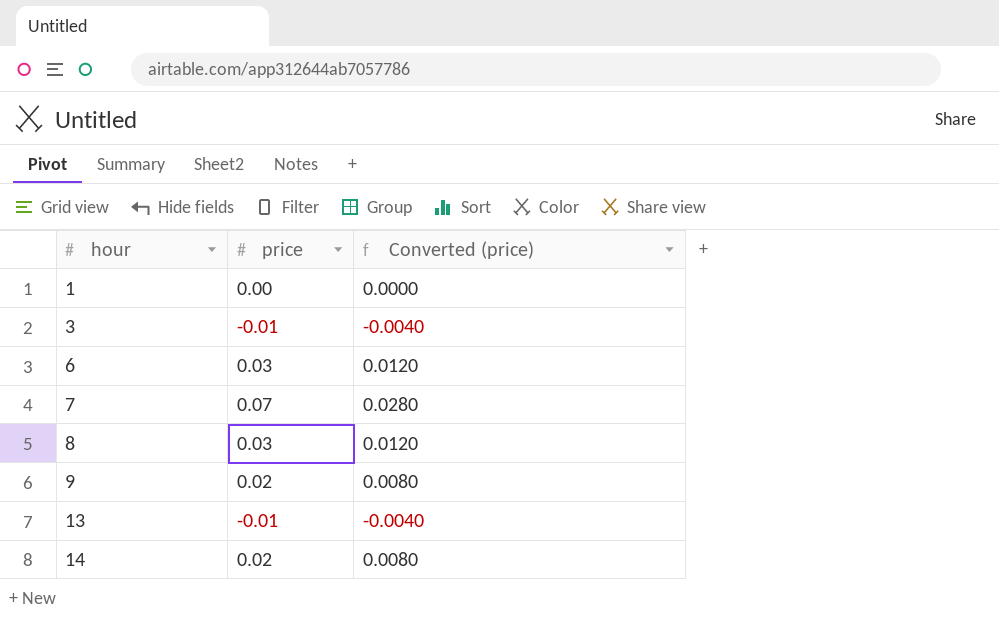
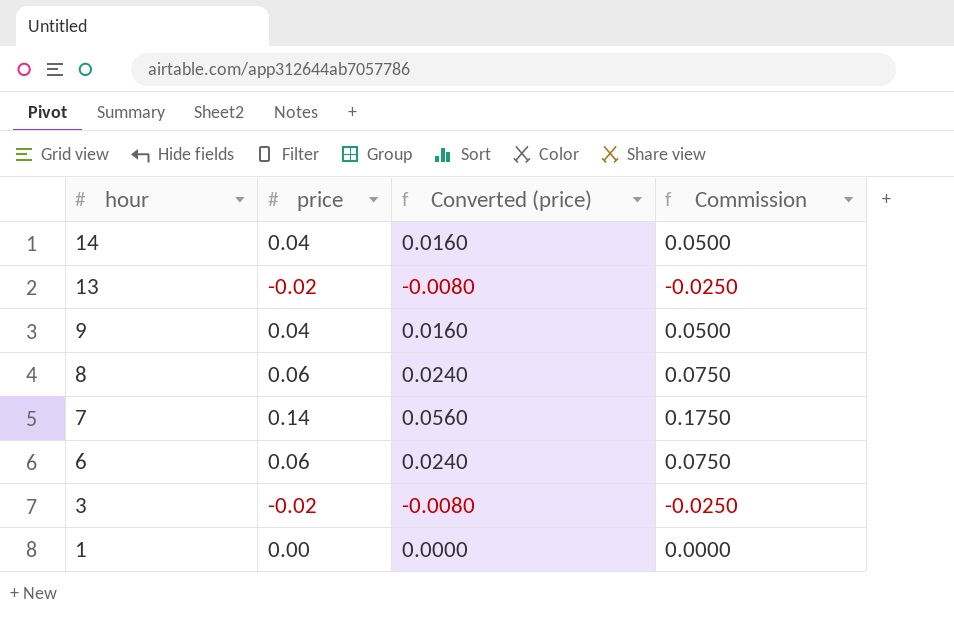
row order: hour ascending -> hour descending
column Commission | formula: none -> [price] * 1.25
14 | price: 0.02 -> 0.04
14 | Converted (price): 0.0080 -> 0.0160
13 | price: -0.01 -> -0.02
13 | Converted (price): -0.0040 -> -0.0080
9 | price: 0.02 -> 0.04
9 | Converted (price): 0.0080 -> 0.0160
8 | price: 0.03 -> 0.06
8 | Converted (price): 0.0120 -> 0.0240
7 | price: 0.07 -> 0.14
7 | Converted (price): 0.0280 -> 0.0560
6 | price: 0.03 -> 0.06
6 | Converted (price): 0.0120 -> 0.0240
3 | price: -0.01 -> -0.02
3 | Converted (price): -0.0040 -> -0.0080

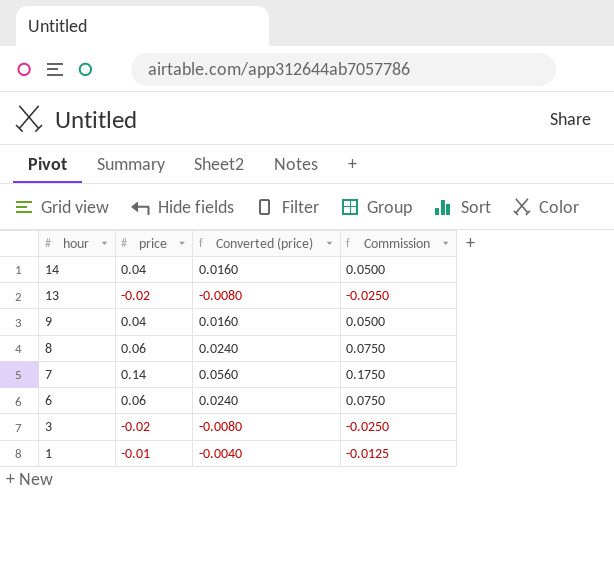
1 | price: 0.00 -> -0.01
1 | Converted (price): 0.0000 -> -0.0040
1 | Commission: 0.0000 -> -0.0125

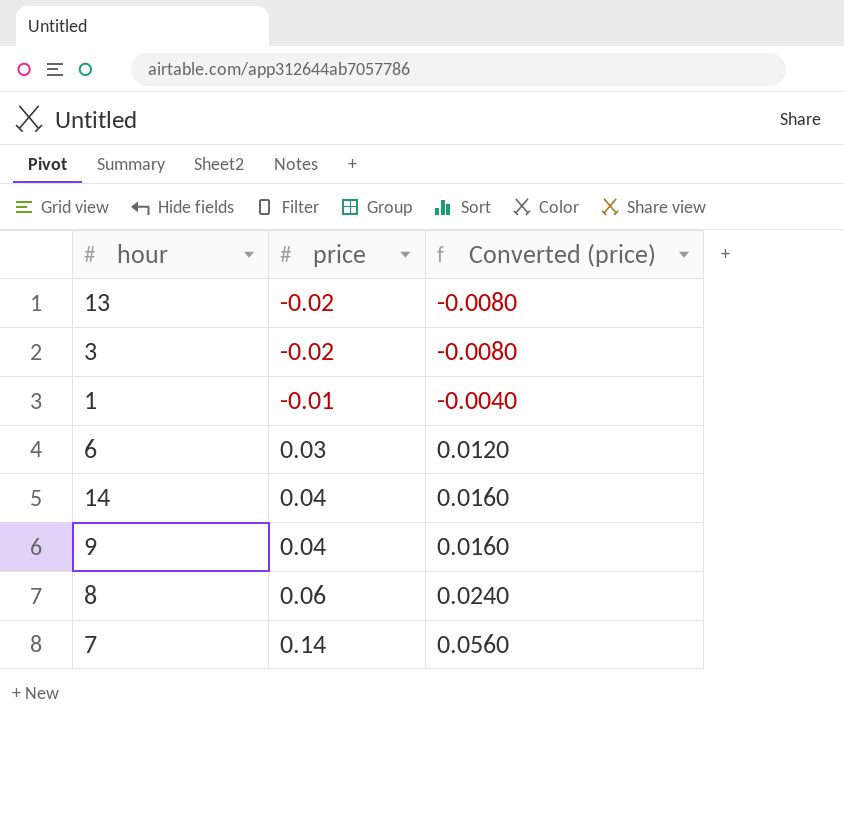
row order: hour descending -> price ascending
column Commission | formula: [price] * 1.25 -> none
6 | price: 0.06 -> 0.03
6 | Converted (price): 0.0240 -> 0.0120

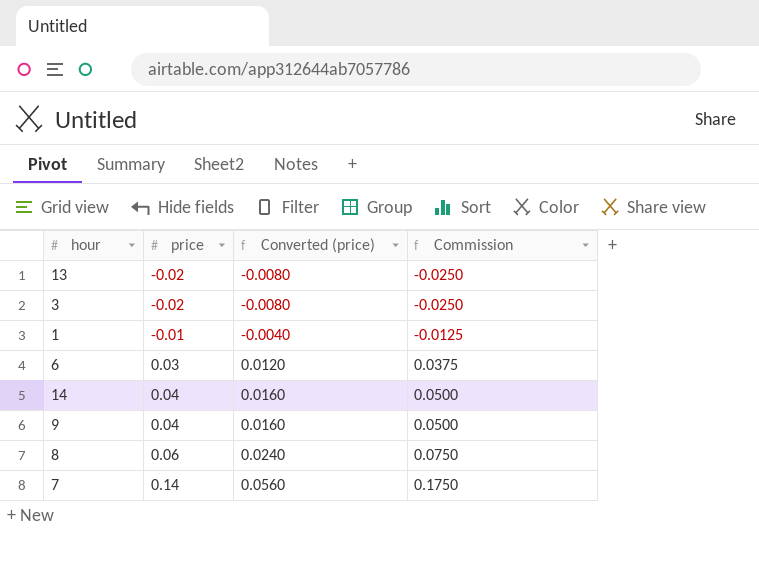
column Commission | formula: none -> [price] * 1.25

